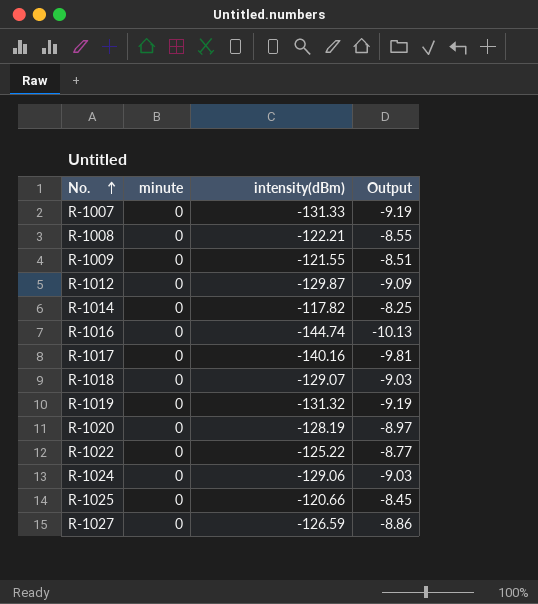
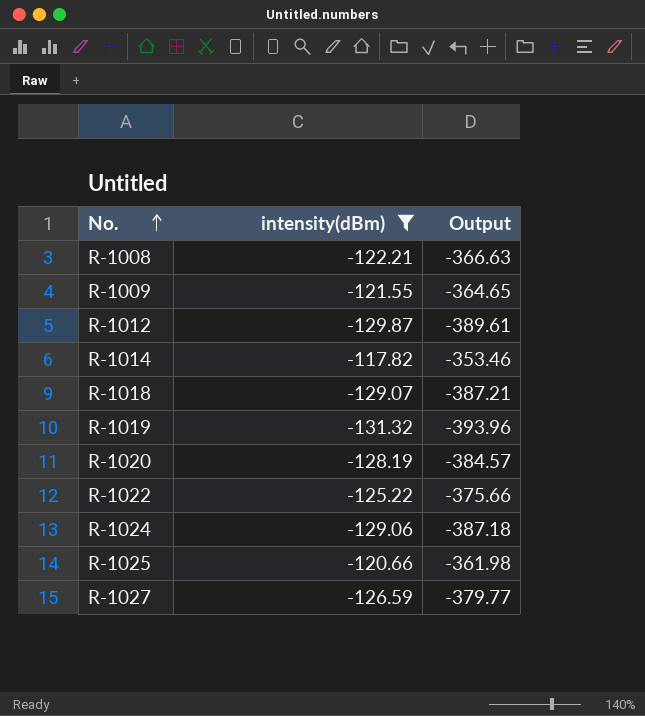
filter: none -> intensity(dBm) >= -131.32
column minute | position: 2 -> none
column Output | formula: [intensity(dBm)] * 0.07 -> [intensity(dBm)] * 3

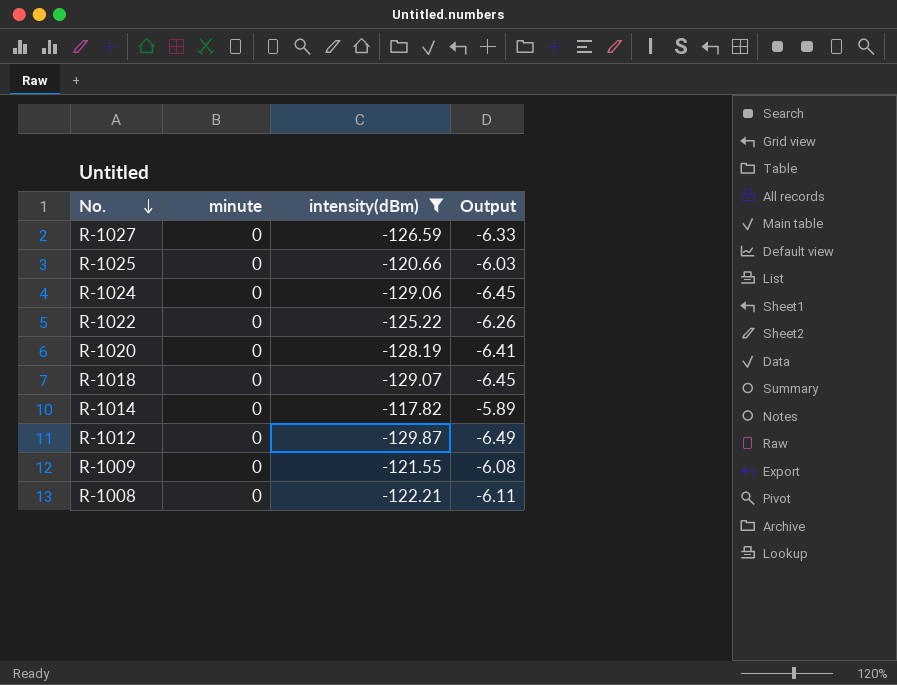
row order: No. ascending -> No. descending
column minute | position: none -> 2
column Output | formula: [intensity(dBm)] * 3 -> [intensity(dBm)] * 0.05
row R-1019: -131.32 | -393.96 -> none

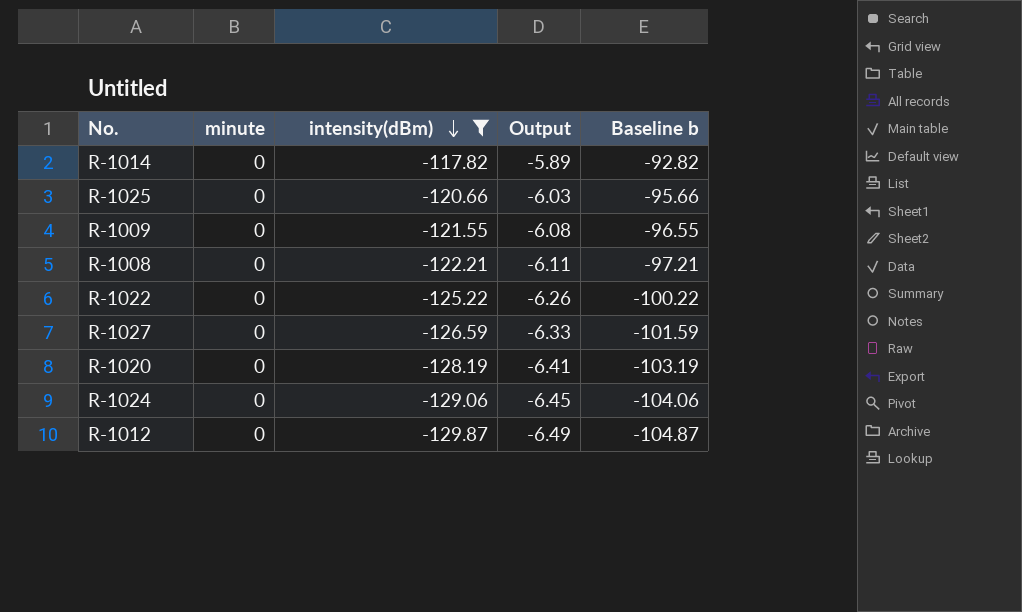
row order: No. descending -> intensity(dBm) descending
column Baseline b | formula: none -> [intensity(dBm)] + 25
row R-1018: 0 | -129.07 | -6.45 -> none

